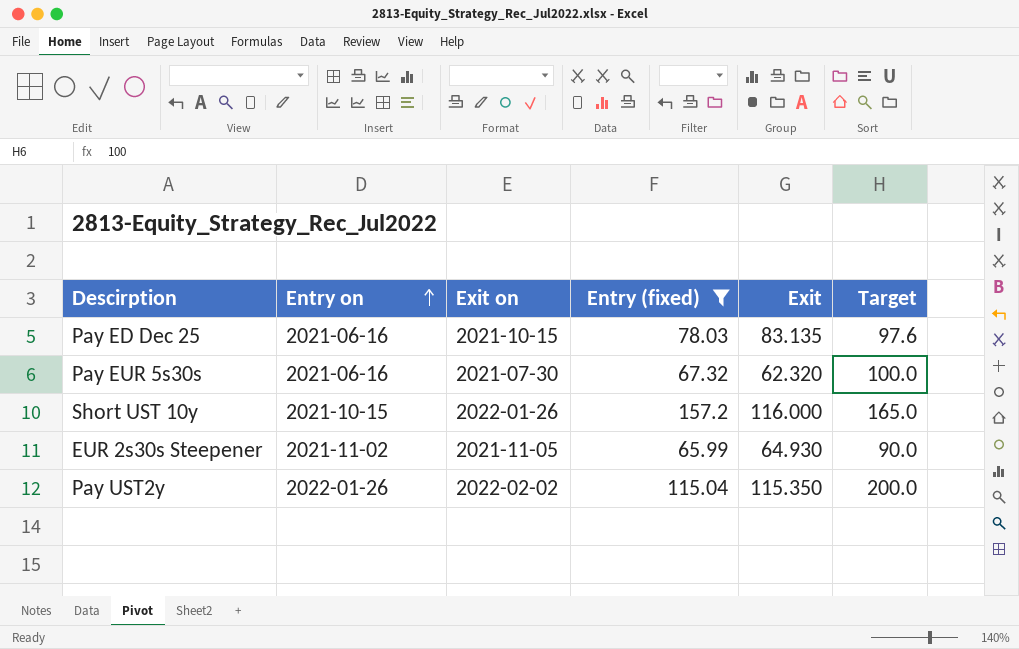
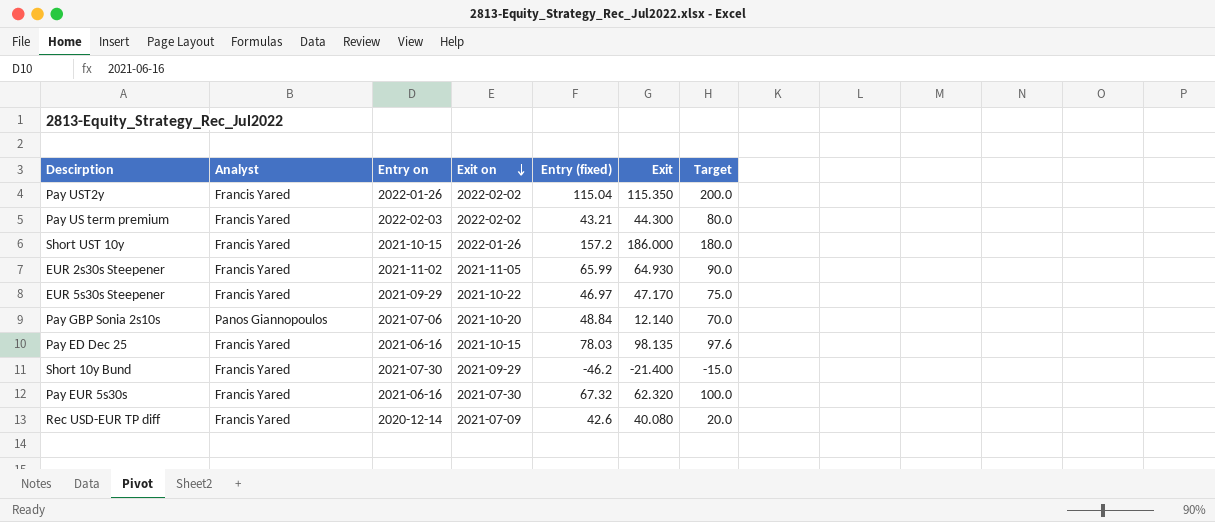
filter: Entry (fixed) >= 65.99 -> none
row order: Entry on ascending -> Exit on descending
column Analyst | position: none -> 2
Short UST 10y | Exit: 116.000 -> 186.000
Short UST 10y | Target: 165.0 -> 180.0
Pay ED Dec 25 | Exit: 83.135 -> 98.135

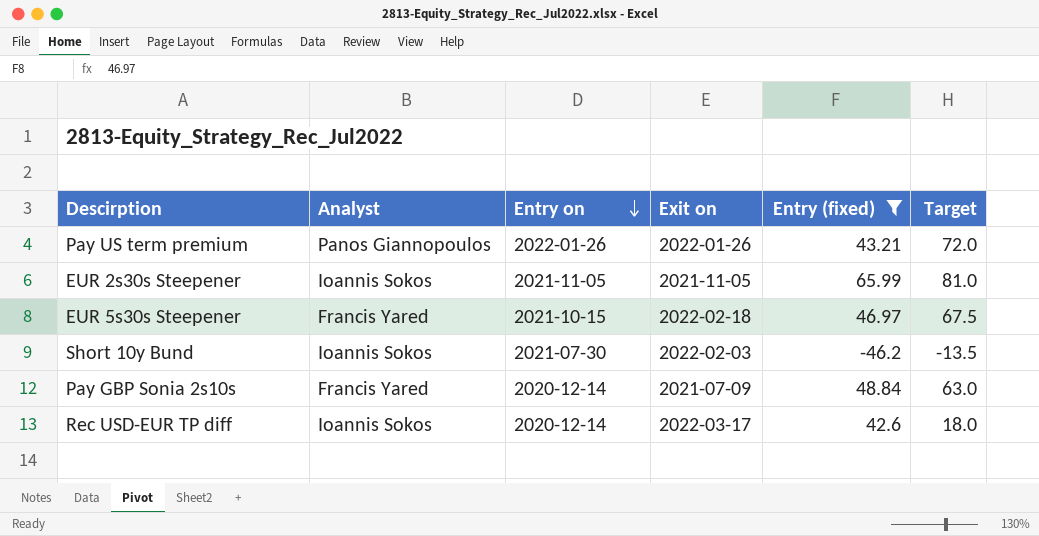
filter: none -> Entry (fixed) <= 65.99
row order: Exit on descending -> Entry on descending
column Exit | position: 6 -> none
Pay US term premium | Analyst: Francis Yared -> Panos Giannopoulos
Pay US term premium | Entry on: 2022-02-03 -> 2022-01-26
Pay US term premium | Exit on: 2022-02-02 -> 2022-01-26
Pay US term premium | Target: 80.0 -> 72.0
EUR 2s30s Steepener | Analyst: Francis Yared -> Ioannis Sokos
EUR 2s30s Steepener | Entry on: 2021-11-02 -> 2021-11-05
EUR 2s30s Steepener | Target: 90.0 -> 81.0
EUR 5s30s Steepener | Entry on: 2021-09-29 -> 2021-10-15
EUR 5s30s Steepener | Exit on: 2021-10-22 -> 2022-02-18
EUR 5s30s Steepener | Target: 75.0 -> 67.5
Short 10y Bund | Analyst: Francis Yared -> Ioannis Sokos
Short 10y Bund | Exit on: 2021-09-29 -> 2022-02-03
Short 10y Bund | Target: -15.0 -> -13.5
Pay GBP Sonia 2s10s | Analyst: Panos Giannopoulos -> Francis Yared
Pay GBP Sonia 2s10s | Entry on: 2021-07-06 -> 2020-12-14
Pay GBP Sonia 2s10s | Exit on: 2021-10-20 -> 2021-07-09
Pay GBP Sonia 2s10s | Target: 70.0 -> 63.0
Rec USD-EUR TP diff | Analyst: Francis Yared -> Ioannis Sokos
Rec USD-EUR TP diff | Exit on: 2021-07-09 -> 2022-03-17
Rec USD-EUR TP diff | Target: 20.0 -> 18.0

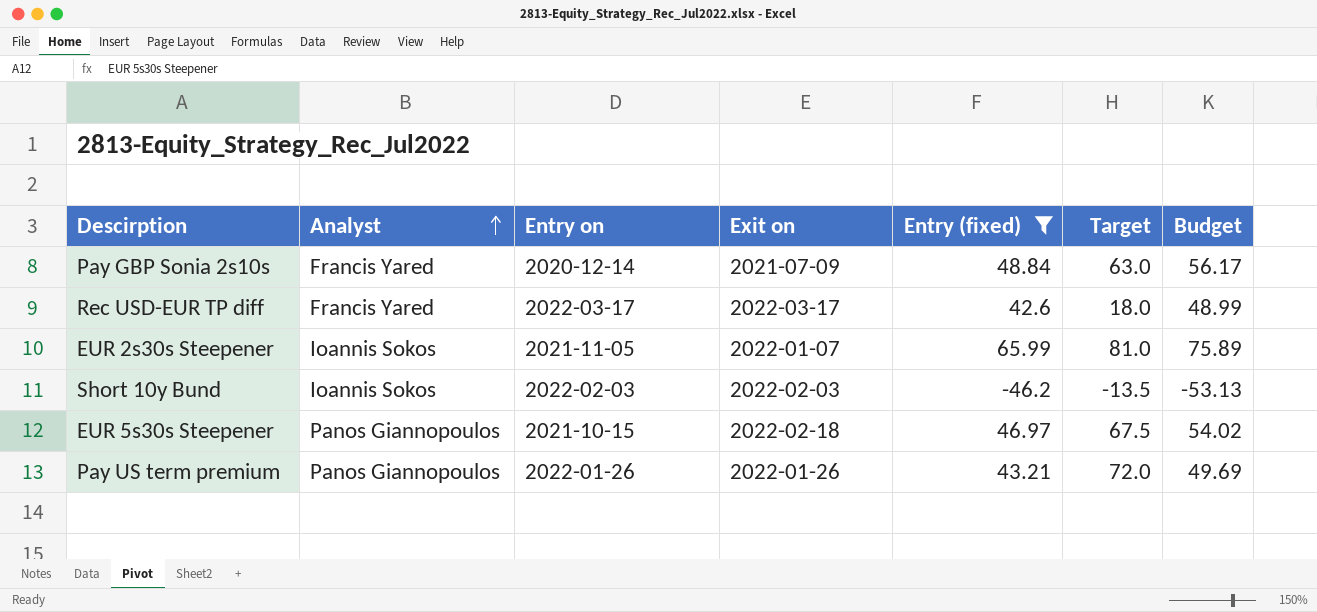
row order: Entry on descending -> Analyst ascending
column Budget | formula: none -> [Entry (fixed)] * 1.15
Rec USD-EUR TP diff | Analyst: Ioannis Sokos -> Francis Yared
Rec USD-EUR TP diff | Entry on: 2020-12-14 -> 2022-03-17
EUR 2s30s Steepener | Exit on: 2021-11-05 -> 2022-01-07
Short 10y Bund | Entry on: 2021-07-30 -> 2022-02-03
EUR 5s30s Steepener | Analyst: Francis Yared -> Panos Giannopoulos

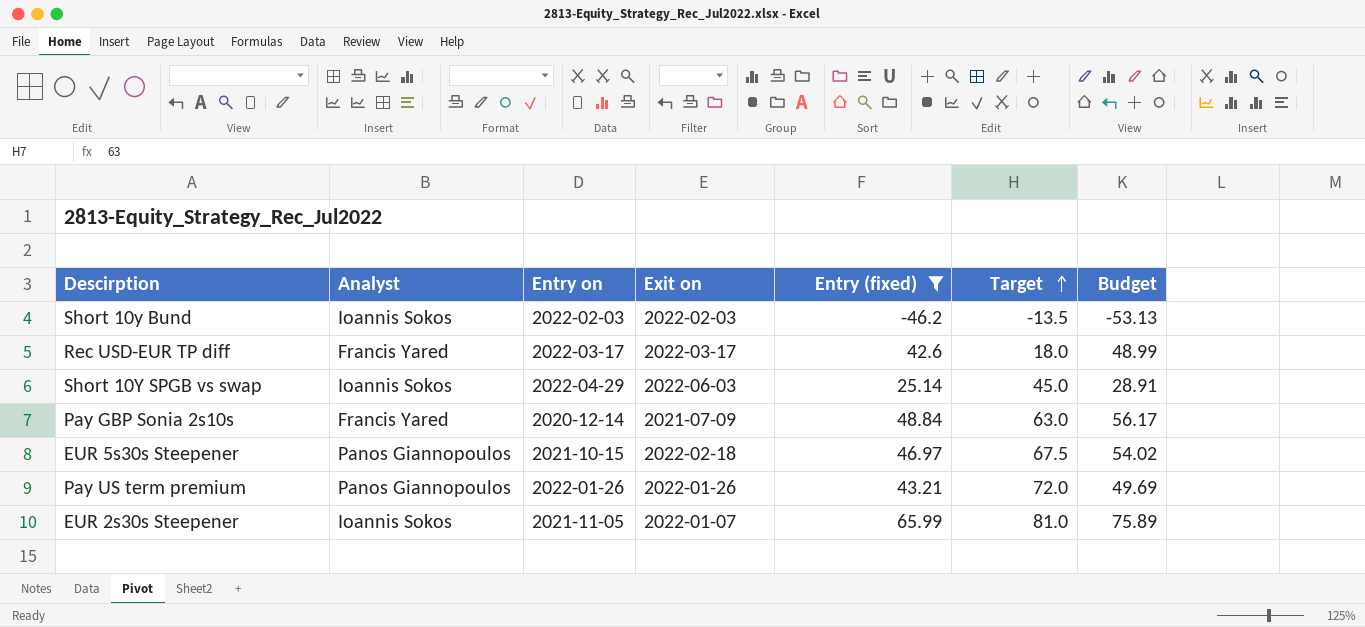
row order: Analyst ascending -> Target ascending
row Short 10Y SPGB vs swap: none -> Ioannis Sokos | 2022-04-29 | 2022-06-03 | 25.14 | 45.0 | 28.91

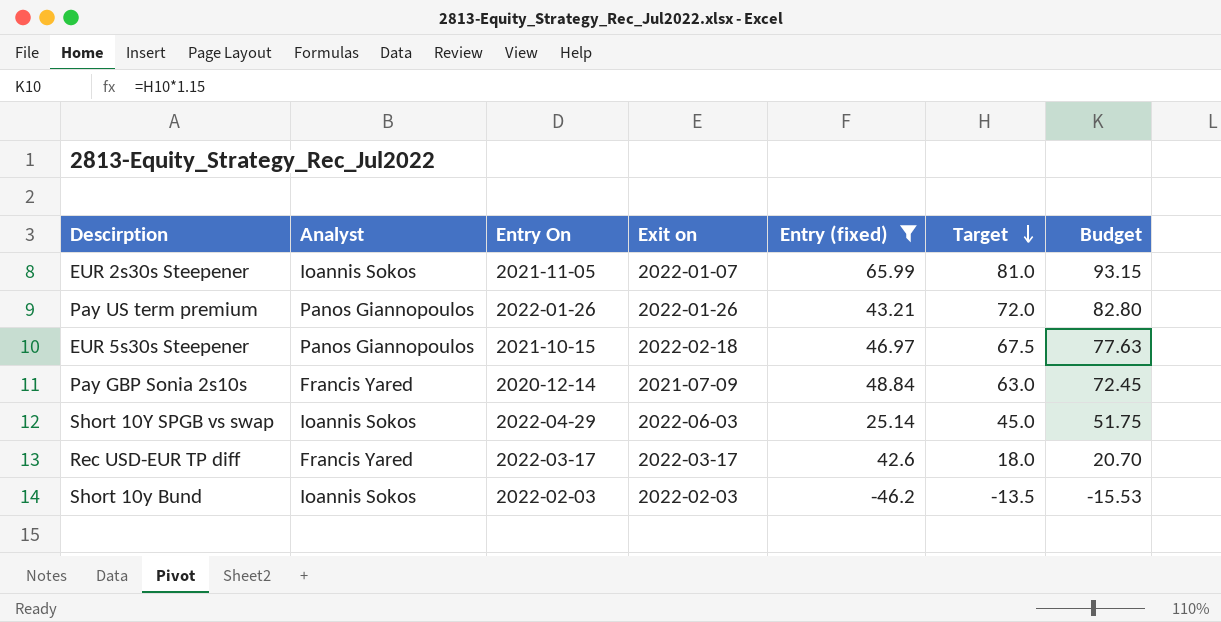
row order: Target ascending -> Target descending
column name: Entry on -> Entry On
column Budget | formula: [Entry (fixed)] * 1.15 -> [Target] * 1.15

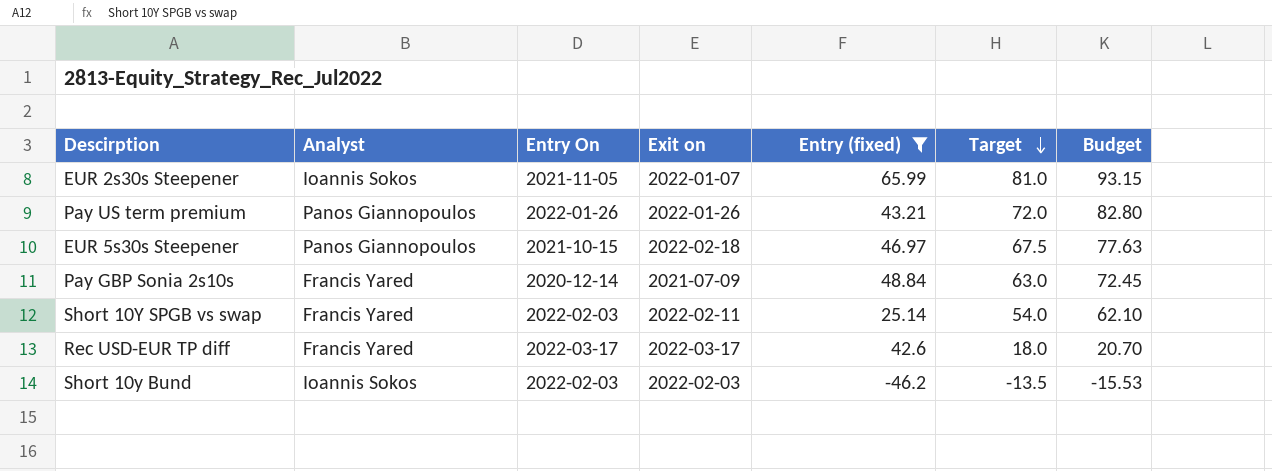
Short 10Y SPGB vs swap | Analyst: Ioannis Sokos -> Francis Yared
Short 10Y SPGB vs swap | Entry On: 2022-04-29 -> 2022-02-03
Short 10Y SPGB vs swap | Exit on: 2022-06-03 -> 2022-02-11
Short 10Y SPGB vs swap | Target: 45.0 -> 54.0
Short 10Y SPGB vs swap | Budget: 51.75 -> 62.10

